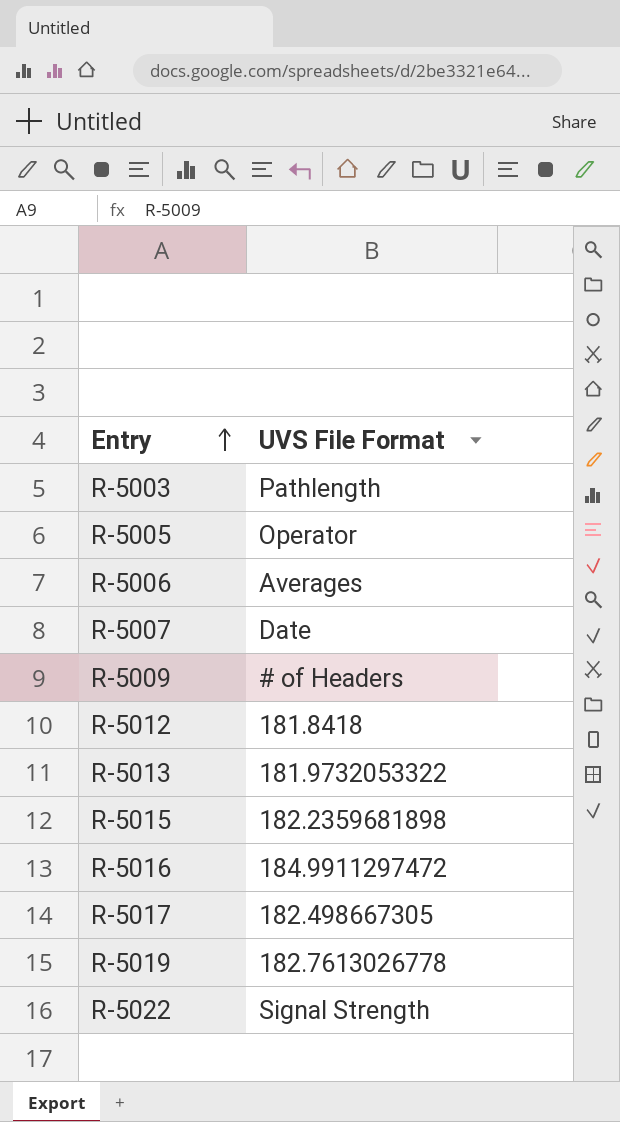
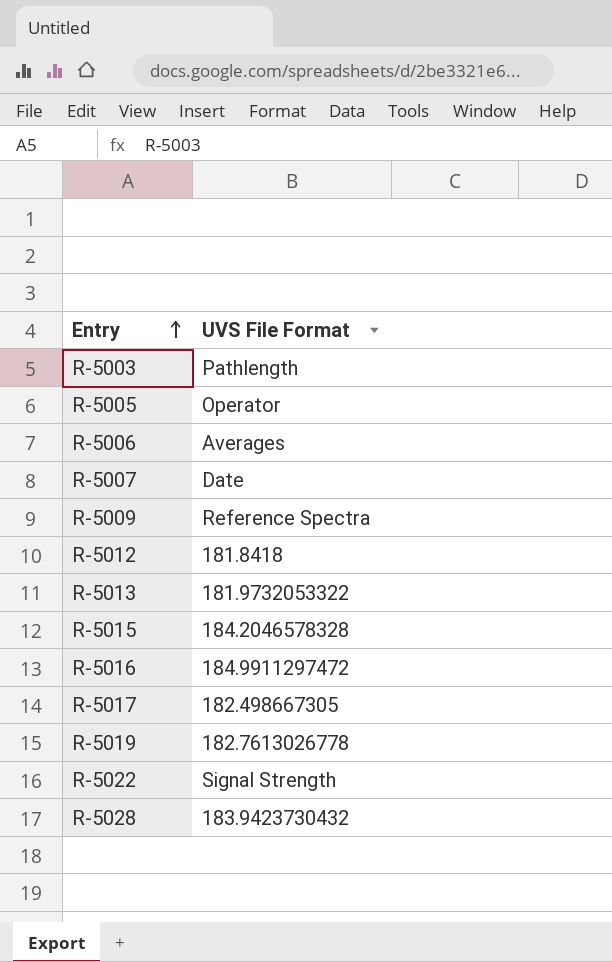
R-5009 | UVS File Format: # of Headers -> Reference Spectra
R-5015 | UVS File Format: 182.2359681898 -> 184.2046578328
row R-5028: none -> 183.9423730432

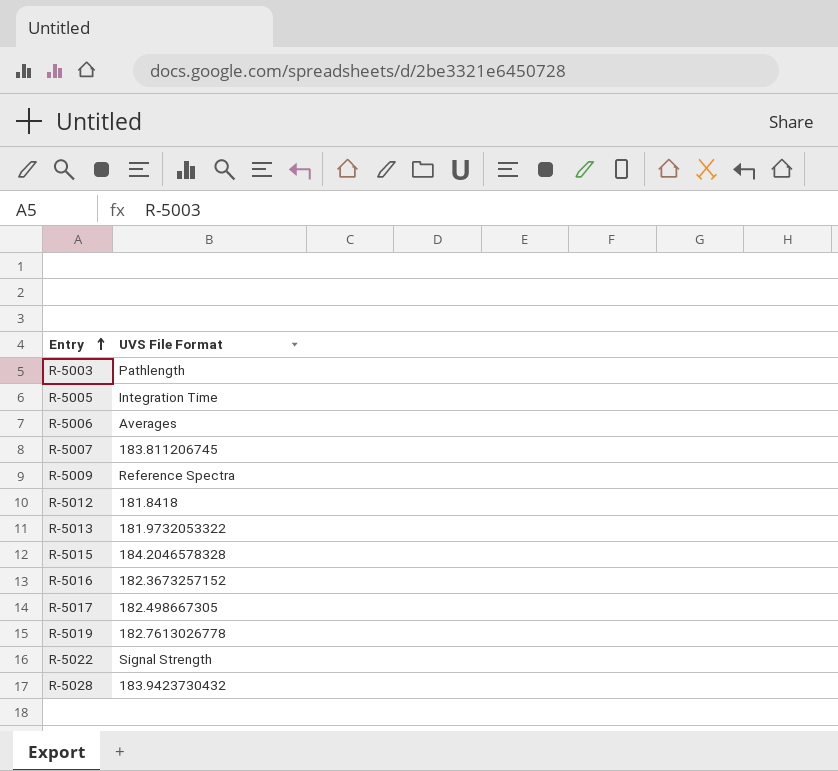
R-5005 | UVS File Format: Operator -> Integration Time
R-5007 | UVS File Format: Date -> 183.811206745
R-5016 | UVS File Format: 184.9911297472 -> 182.3673257152

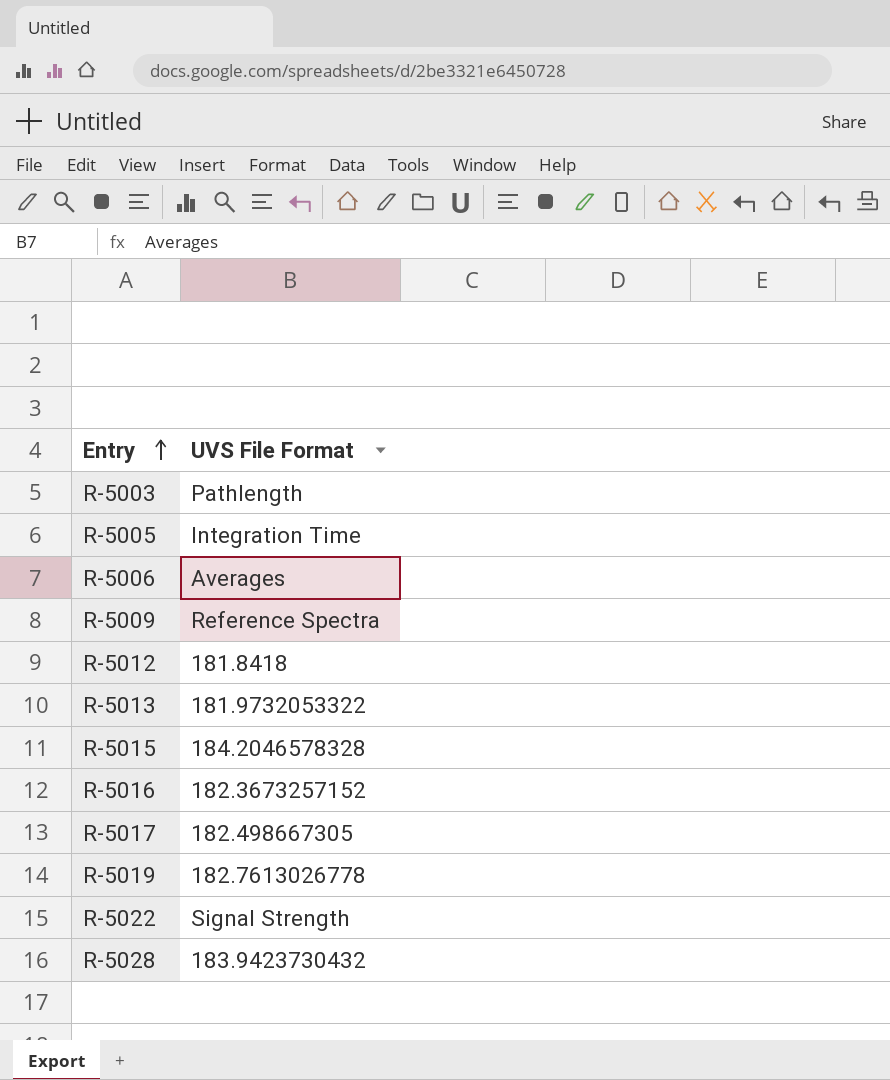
row R-5007: 183.811206745 -> none

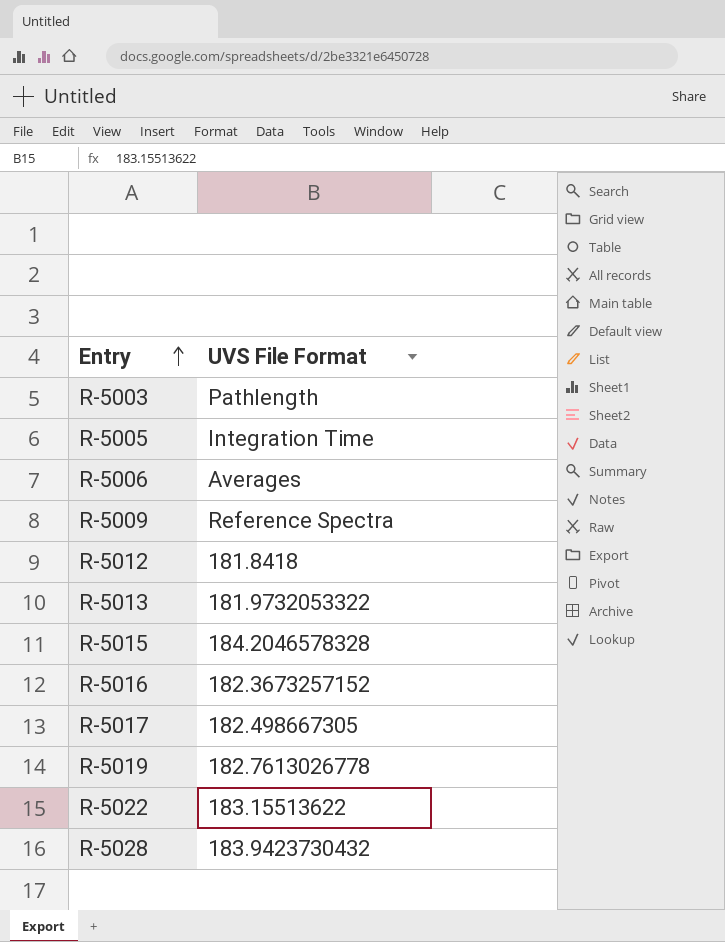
R-5022 | UVS File Format: Signal Strength -> 183.15513622

